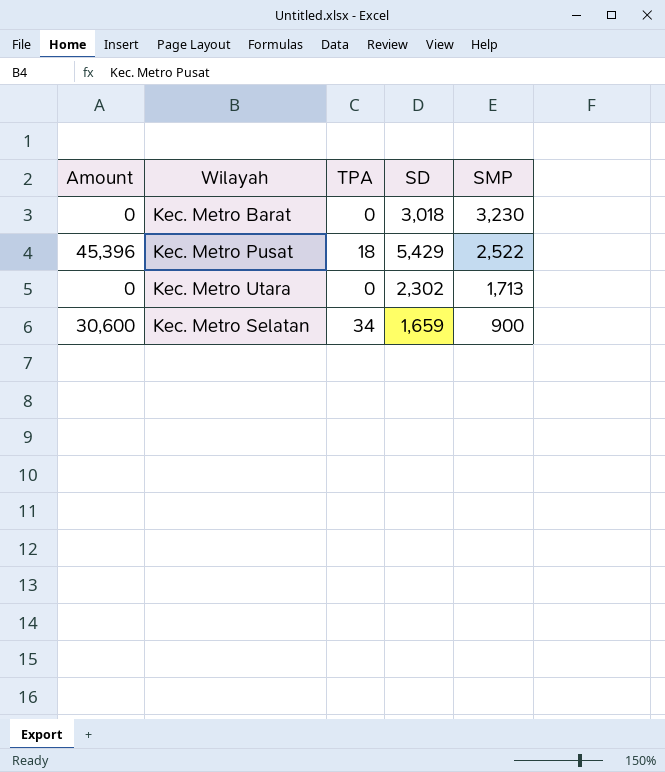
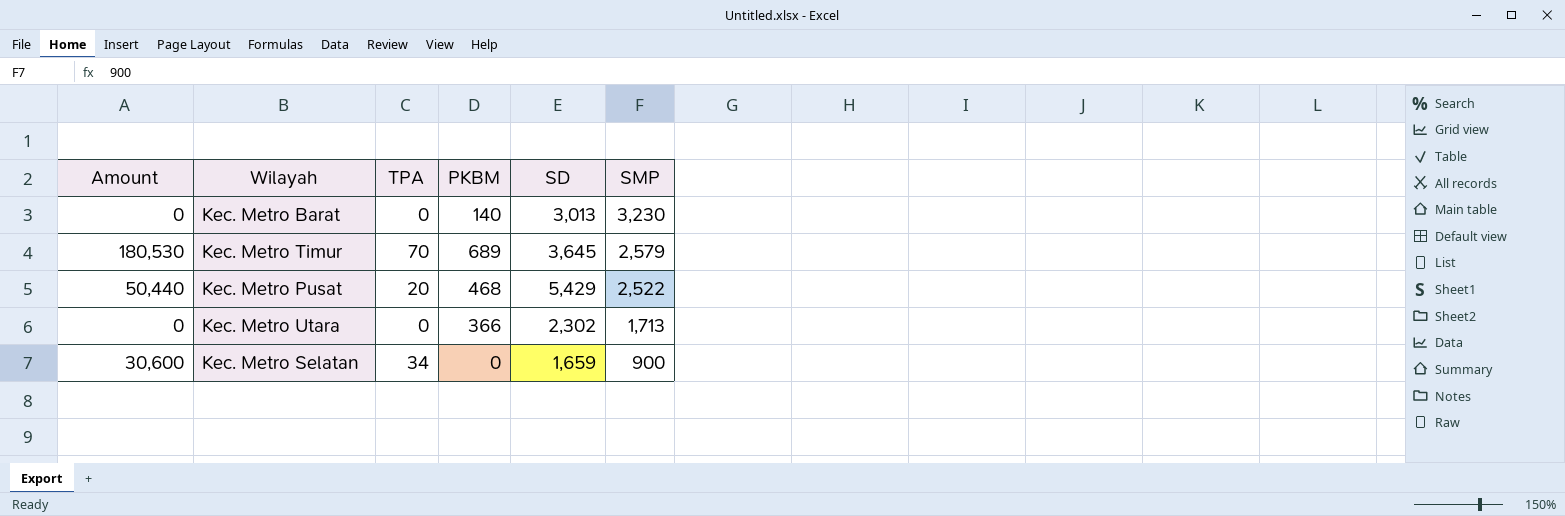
column PKBM | position: none -> 4
Kec. Metro Barat | SD: 3,018 -> 3,013
row Kec. Metro Timur: none -> 180,530 | 70 | 689 | 3,645 | 2,579
Kec. Metro Pusat | Amount: 45,396 -> 50,440
Kec. Metro Pusat | TPA: 18 -> 20

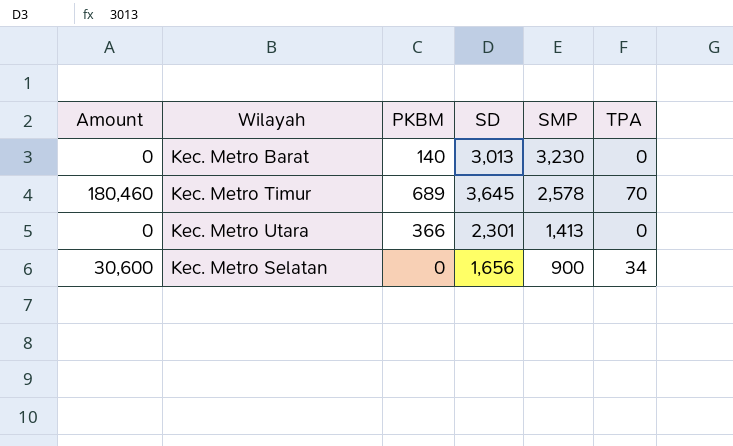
column TPA | position: 3 -> 6
row Kec. Metro Pusat: 50,440 | 20 | 468 | 5,429 | 2,522 -> none
Kec. Metro Timur | Amount: 180,530 -> 180,460
Kec. Metro Timur | SMP: 2,579 -> 2,578
Kec. Metro Utara | SD: 2,302 -> 2,301
Kec. Metro Utara | SMP: 1,713 -> 1,413
Kec. Metro Selatan | SD: 1,659 -> 1,656

